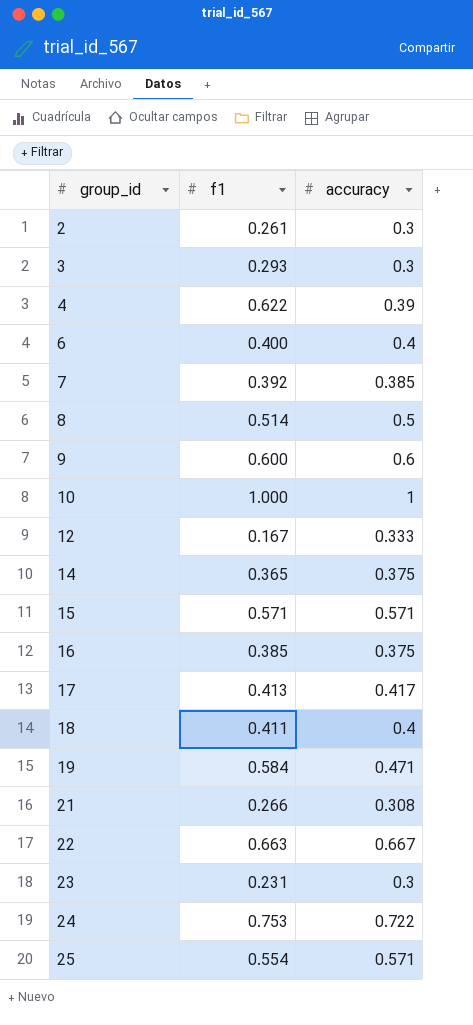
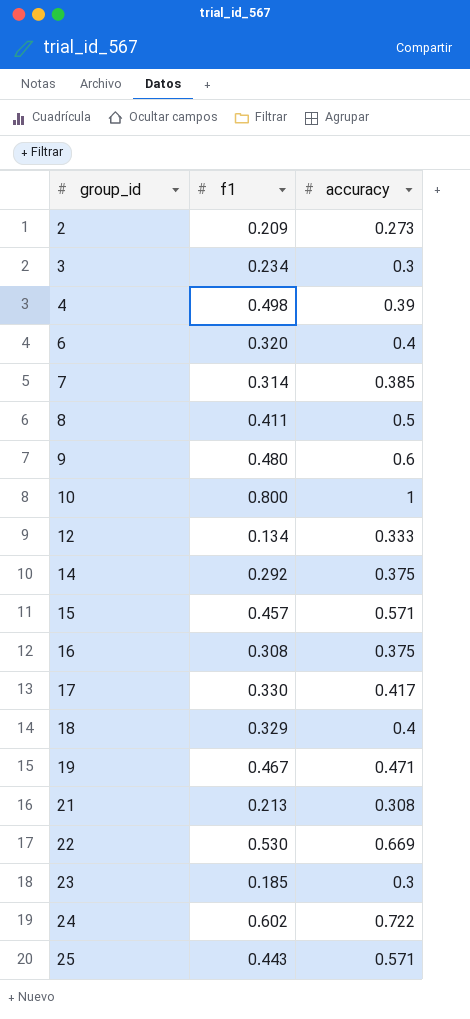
2 | f1: 0.261 -> 0.209
2 | accuracy: 0.3 -> 0.273
3 | f1: 0.293 -> 0.234
4 | f1: 0.622 -> 0.498
6 | f1: 0.400 -> 0.320
7 | f1: 0.392 -> 0.314
8 | f1: 0.514 -> 0.411
9 | f1: 0.600 -> 0.480
10 | f1: 1.000 -> 0.800
12 | f1: 0.167 -> 0.134
14 | f1: 0.365 -> 0.292
15 | f1: 0.571 -> 0.457
16 | f1: 0.385 -> 0.308
17 | f1: 0.413 -> 0.330
18 | f1: 0.411 -> 0.329
19 | f1: 0.584 -> 0.467
21 | f1: 0.266 -> 0.213
22 | f1: 0.663 -> 0.530
22 | accuracy: 0.667 -> 0.669
23 | f1: 0.231 -> 0.185
24 | f1: 0.753 -> 0.602
25 | f1: 0.554 -> 0.443

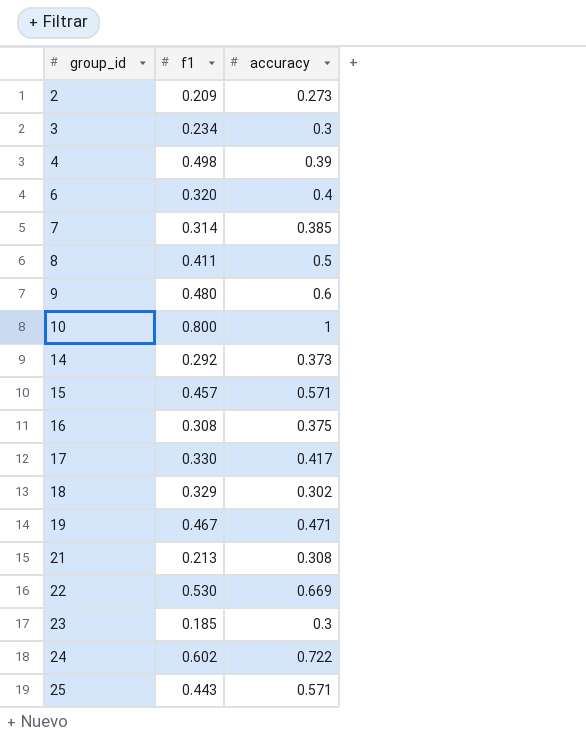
row 12: 0.134 | 0.333 -> none
14 | accuracy: 0.375 -> 0.373
18 | accuracy: 0.4 -> 0.302

